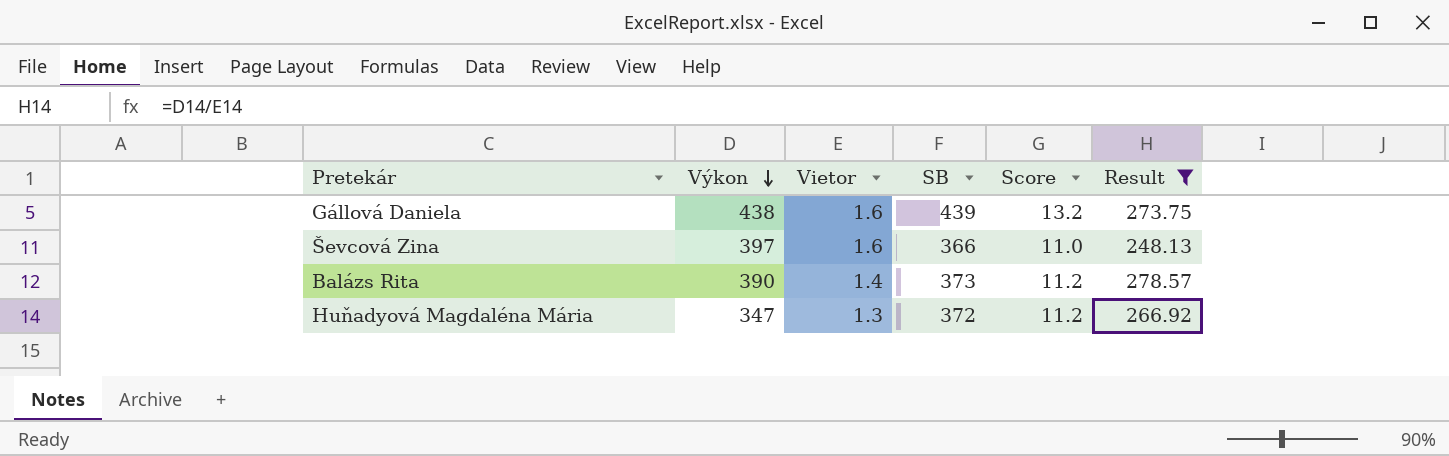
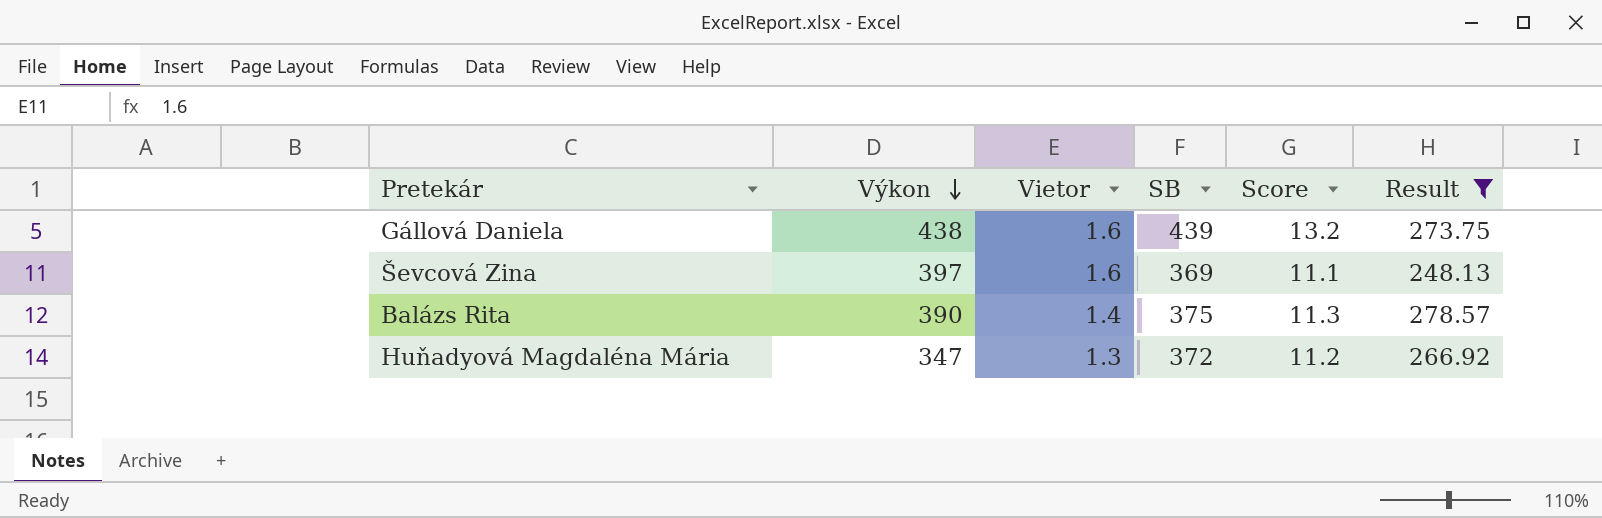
Ševcová Zina | SB: 366 -> 369
Ševcová Zina | Score: 11.0 -> 11.1
Balázs Rita | SB: 373 -> 375
Balázs Rita | Score: 11.2 -> 11.3

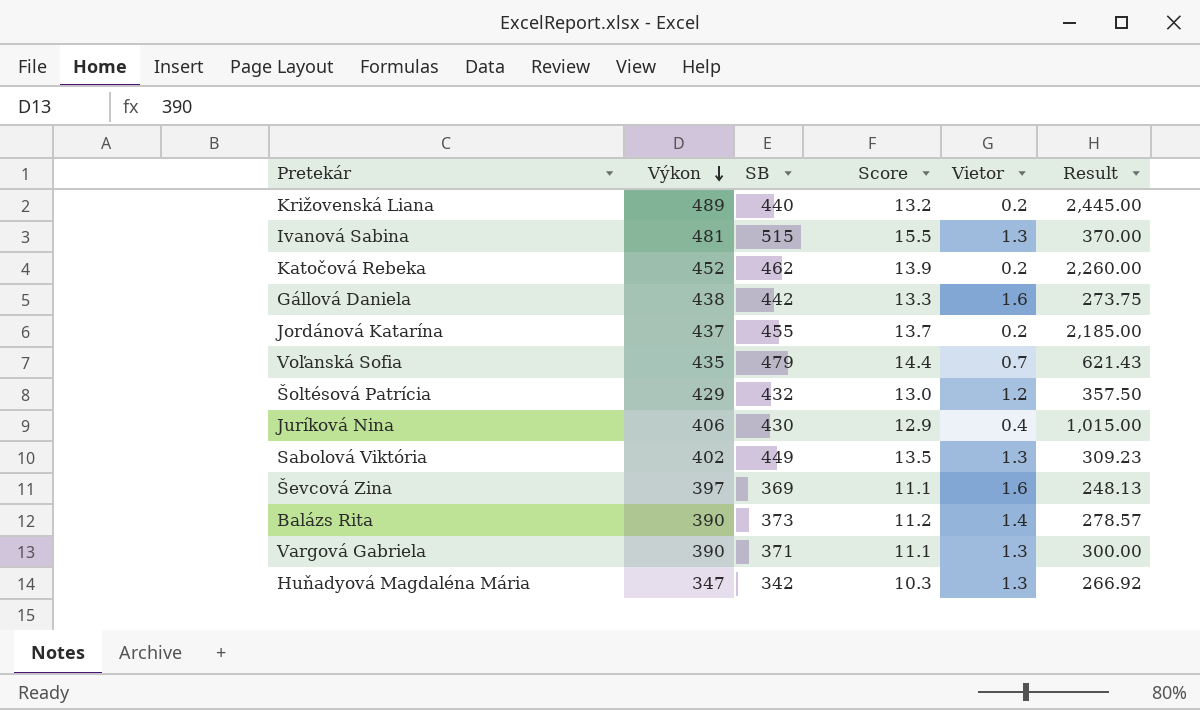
filter: Result <= 278.57 -> none
column Vietor | position: 3 -> 5
Gállová Daniela | SB: 439 -> 442
Gállová Daniela | Score: 13.2 -> 13.3
Balázs Rita | SB: 375 -> 373
Balázs Rita | Score: 11.3 -> 11.2
Huňadyová Magdaléna Mária | SB: 372 -> 342
Huňadyová Magdaléna Mária | Score: 11.2 -> 10.3

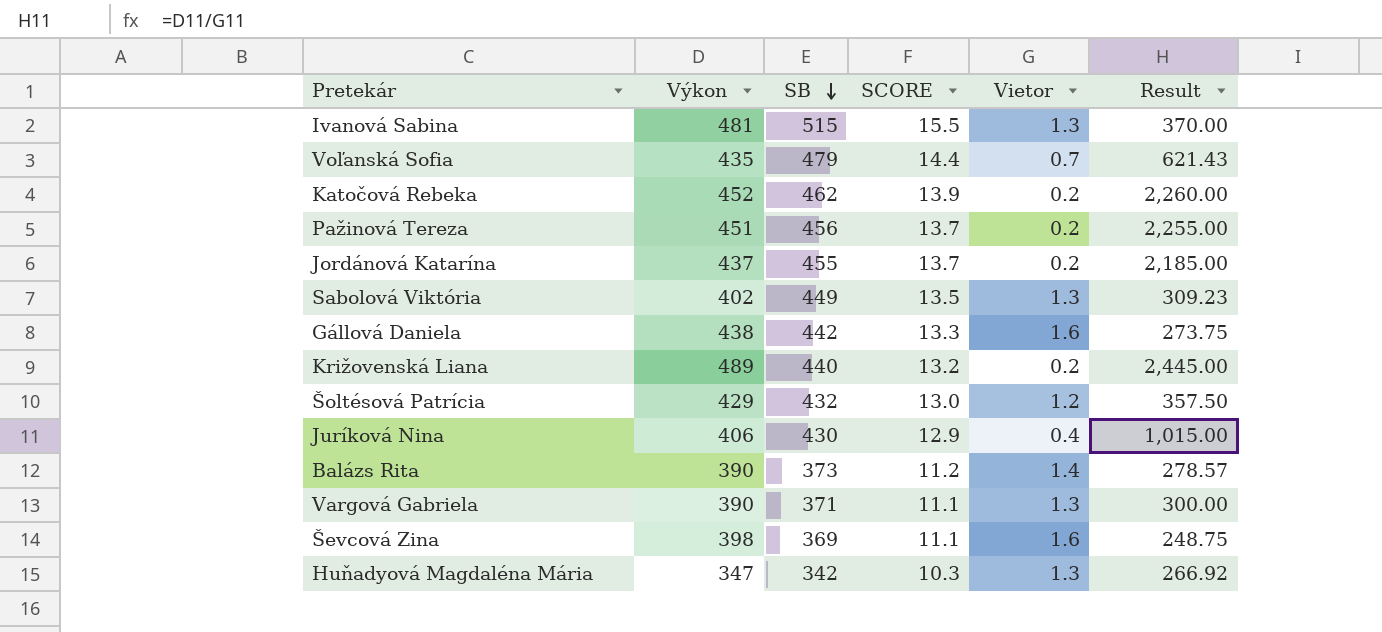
row order: Výkon descending -> SB descending
column name: Score -> SCORE
row Pažinová Tereza: none -> 451 | 456 | 13.7 | 0.2 | 2,255.00
Ševcová Zina | Výkon: 397 -> 398
Ševcová Zina | Result: 248.13 -> 248.75

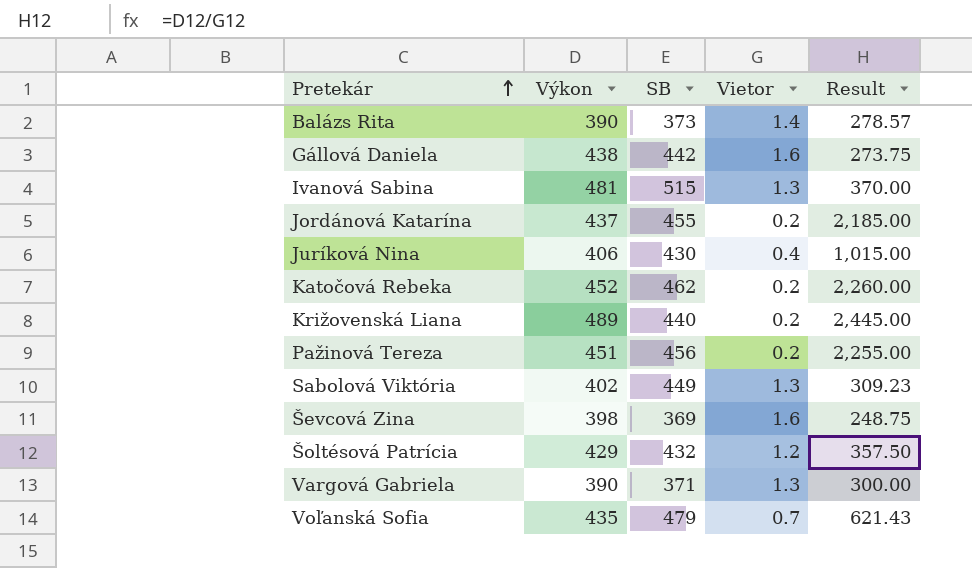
row order: SB descending -> Pretekár ascending
column SCORE | formula: [SB] * 0.03 -> none
row Huňadyová Magdaléna Mária: 347 | 342 | 10.3 | 1.3 | 266.92 -> none

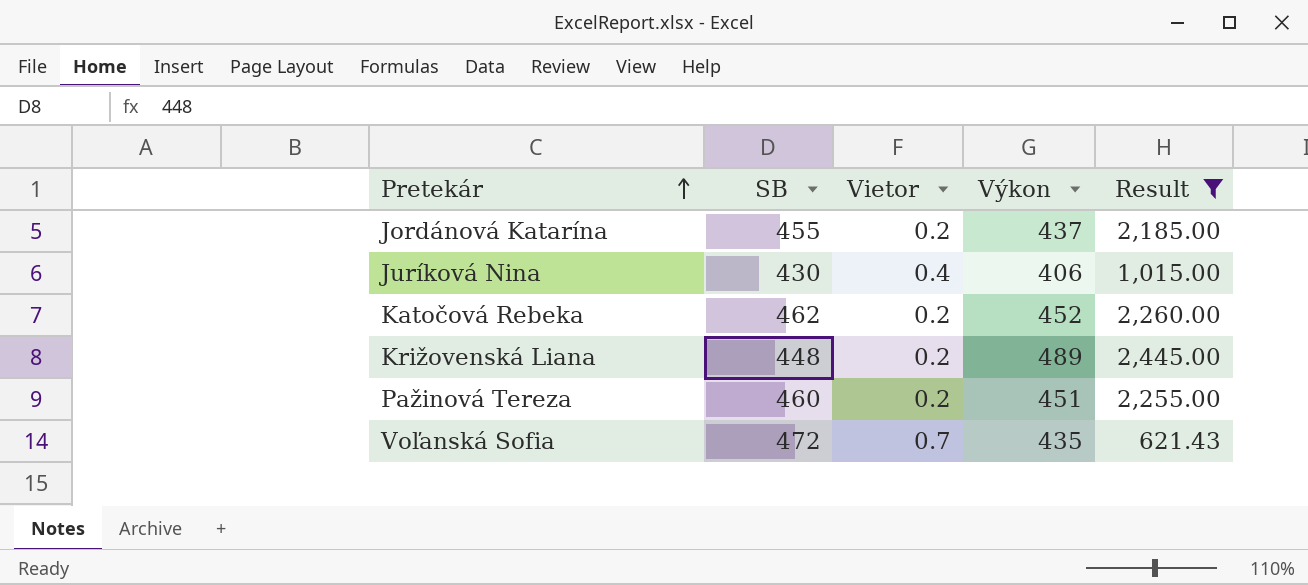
filter: none -> Result >= 621.43
column Výkon | position: 2 -> 4
Križovenská Liana | SB: 440 -> 448
Pažinová Tereza | SB: 456 -> 460
Voľanská Sofia | SB: 479 -> 472

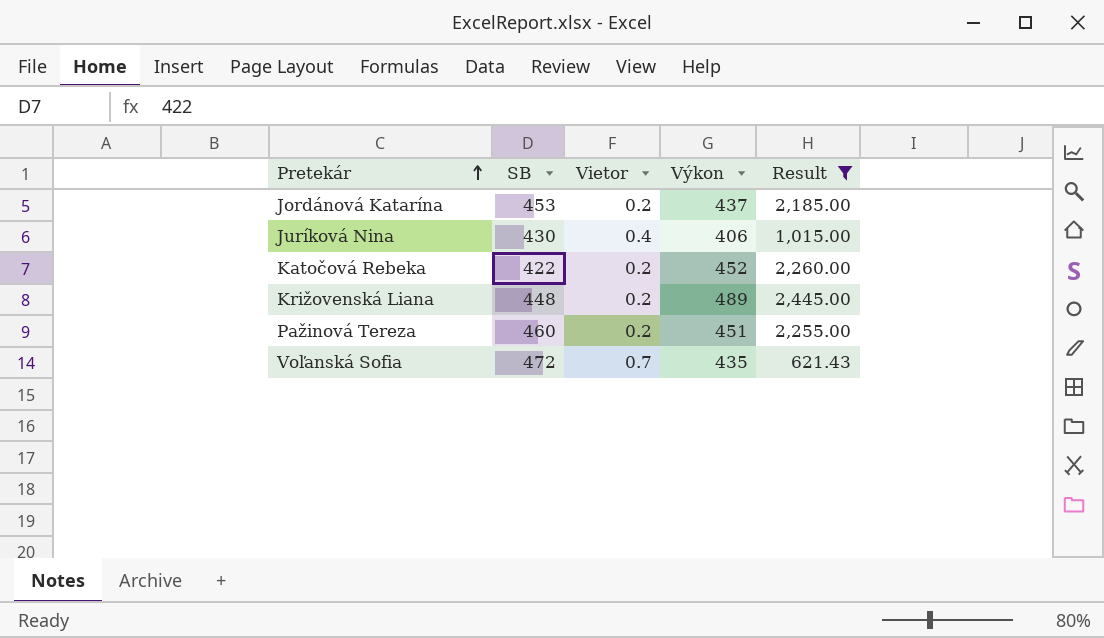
Jordánová Katarína | SB: 455 -> 453
Katočová Rebeka | SB: 462 -> 422

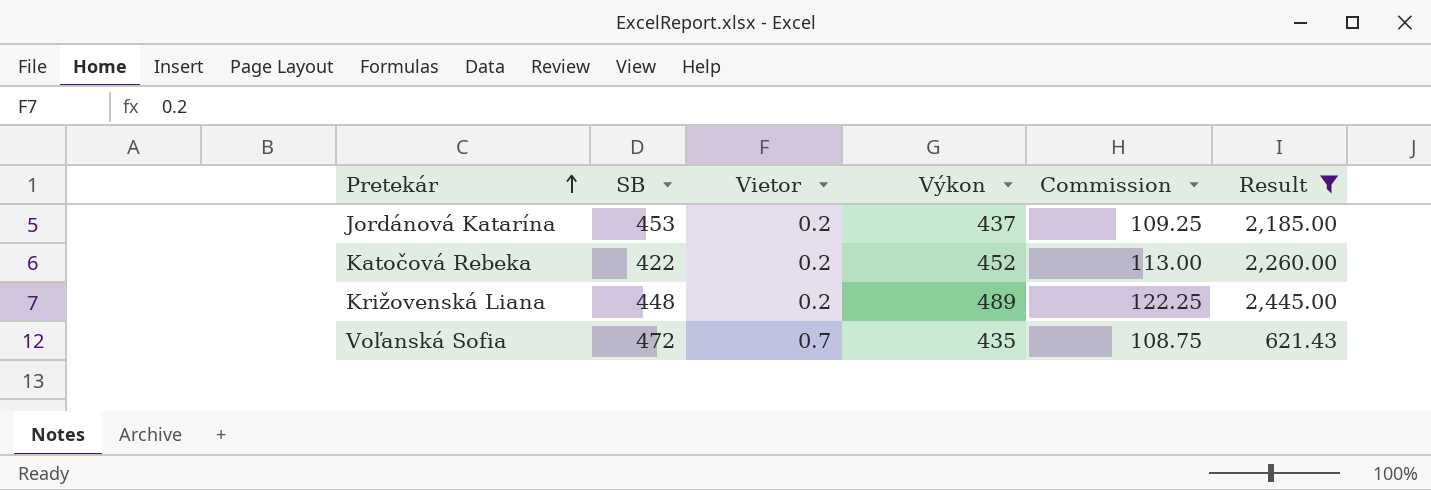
column Commission | formula: none -> [Výkon] * 0.25
row Juríková Nina: 430 | 0.4 | 406 | 1,015.00 -> none
row Pažinová Tereza: 460 | 0.2 | 451 | 2,255.00 -> none

